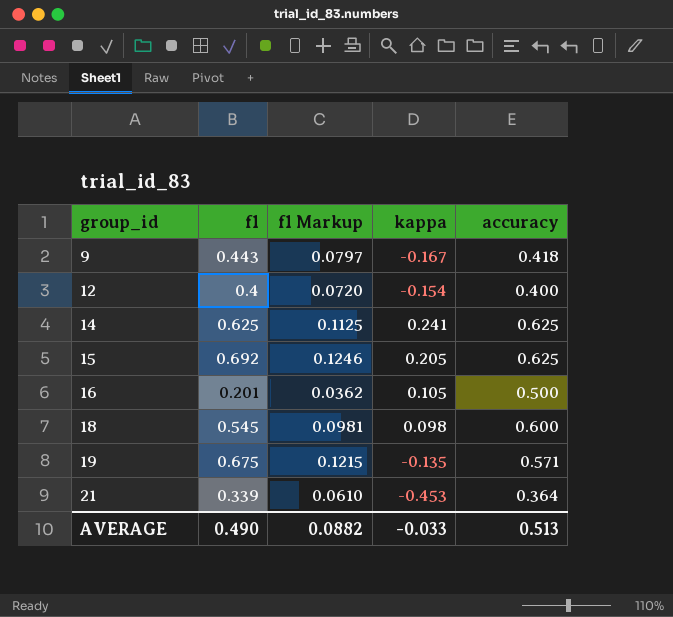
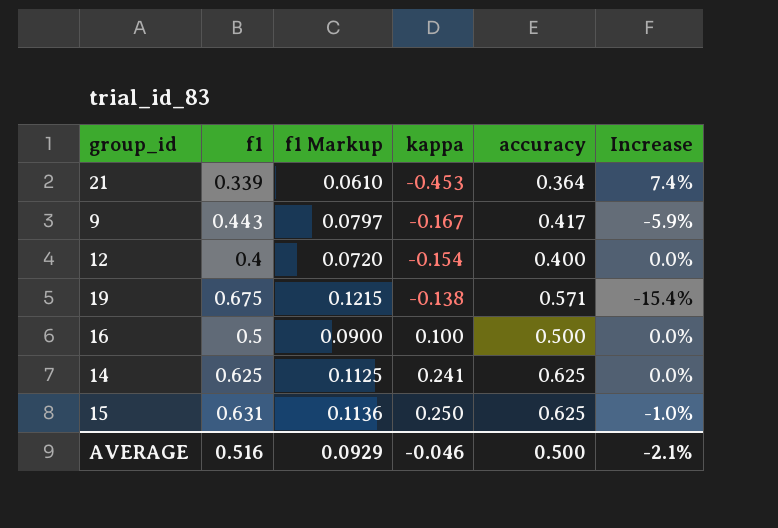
row order: group_id ascending -> kappa ascending
column Increase | formula: none -> ([accuracy] - [f1]) / [f1]
row 18: 0.545 | 0.0981 | 0.098 | 0.600 -> none
9 | accuracy: 0.418 -> 0.417
19 | kappa: -0.135 -> -0.138
16 | f1: 0.201 -> 0.5
16 | f1 Markup: 0.0362 -> 0.0900
16 | kappa: 0.105 -> 0.100
15 | f1: 0.692 -> 0.631
15 | f1 Markup: 0.1246 -> 0.1136
15 | kappa: 0.205 -> 0.250
AVERAGE | f1: 0.490 -> 0.516
AVERAGE | f1 Markup: 0.0882 -> 0.0929
AVERAGE | kappa: -0.033 -> -0.046
AVERAGE | accuracy: 0.513 -> 0.500

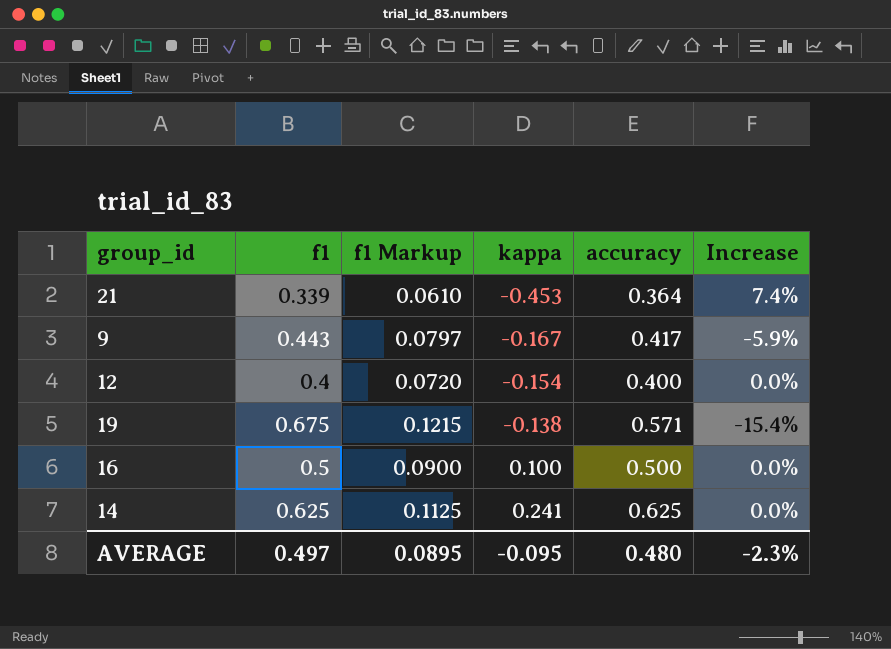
row 15: 0.631 | 0.1136 | 0.250 | 0.625 | -1.0% -> none
AVERAGE | f1: 0.516 -> 0.497
AVERAGE | f1 Markup: 0.0929 -> 0.0895
AVERAGE | kappa: -0.046 -> -0.095
AVERAGE | accuracy: 0.500 -> 0.480
AVERAGE | Increase: -2.1% -> -2.3%

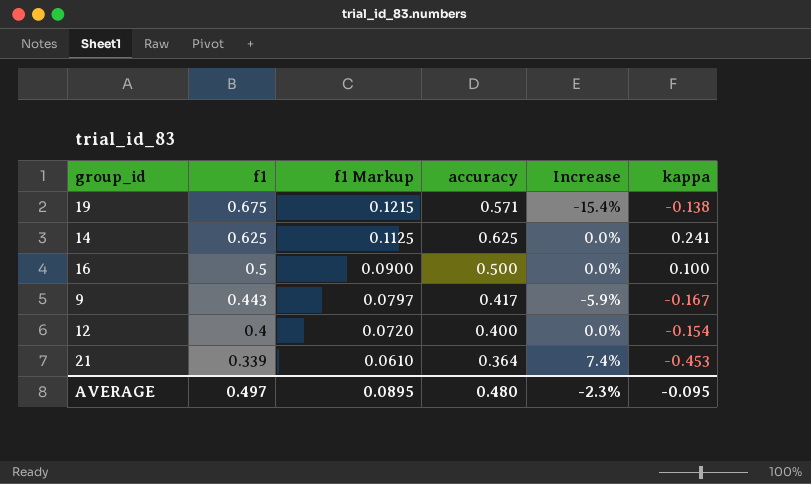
row order: kappa ascending -> f1 descending
column kappa | position: 4 -> 6

